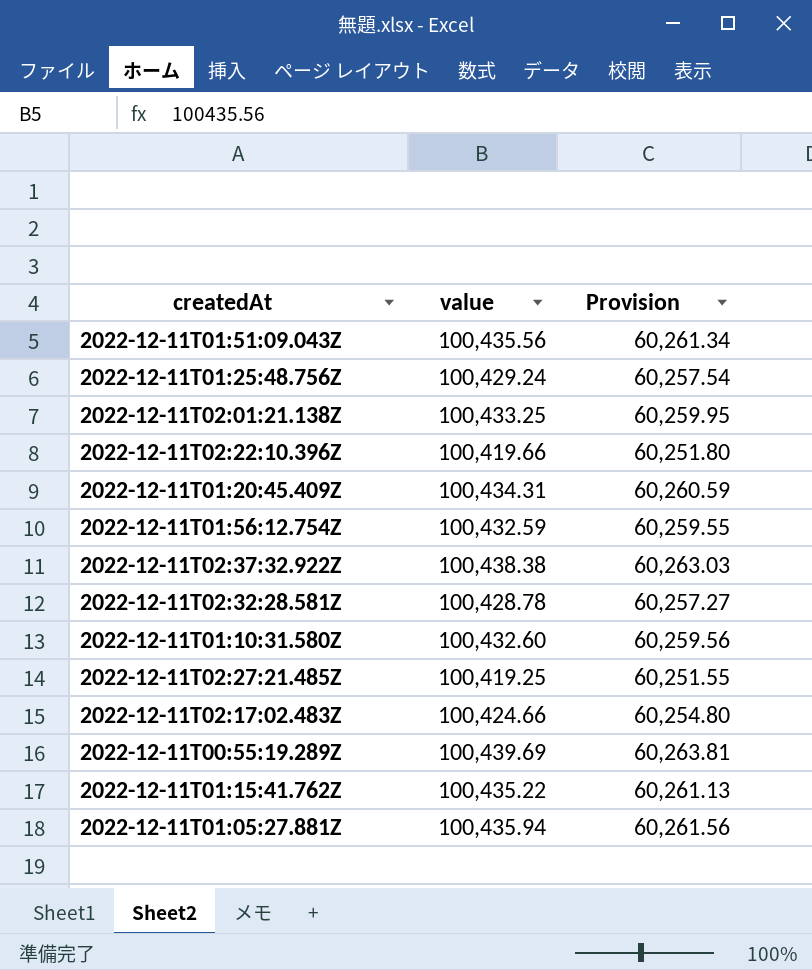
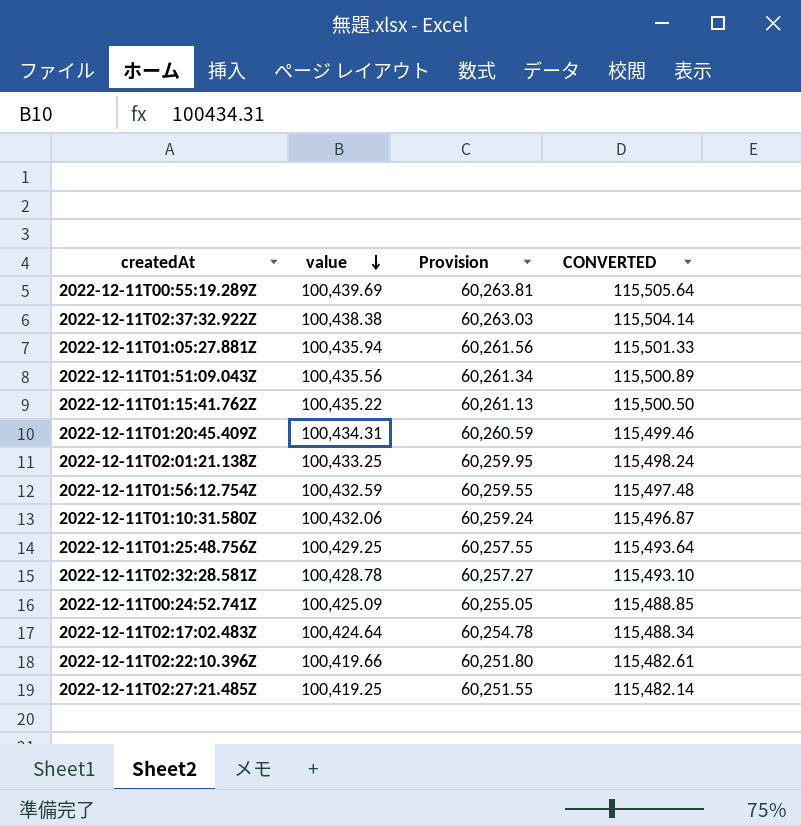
row order: none -> value descending
column CONVERTED | formula: none -> [value] * 1.15
2022-12-11T01:10:31.580Z | value: 100,432.60 -> 100,432.06
2022-12-11T01:10:31.580Z | Provision: 60,259.56 -> 60,259.24
2022-12-11T01:25:48.756Z | value: 100,429.24 -> 100,429.25
2022-12-11T01:25:48.756Z | Provision: 60,257.54 -> 60,257.55
row 2022-12-11T00:24:52.741Z: none -> 100,425.09 | 60,255.05 | 115,488.85
2022-12-11T02:17:02.483Z | value: 100,424.66 -> 100,424.64
2022-12-11T02:17:02.483Z | Provision: 60,254.80 -> 60,254.78

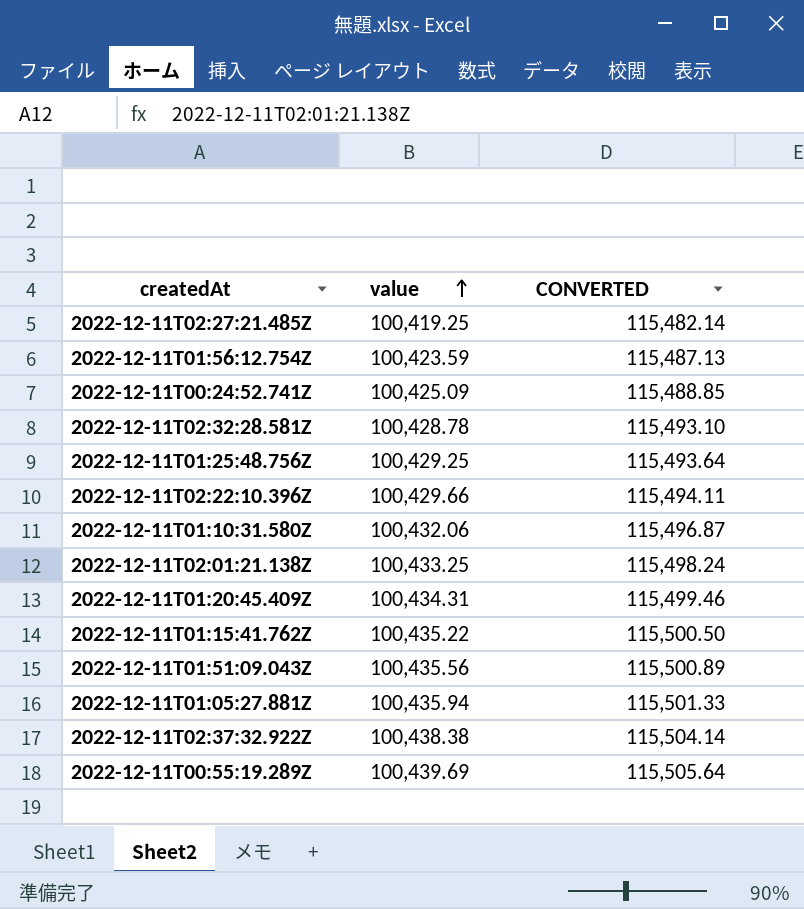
row order: value descending -> value ascending
column Provision | formula: [value] * 0.6 -> none
row 2022-12-11T02:17:02.483Z: 100,424.64 | 60,254.78 | 115,488.34 -> none
2022-12-11T01:56:12.754Z | value: 100,432.59 -> 100,423.59
2022-12-11T01:56:12.754Z | CONVERTED: 115,497.48 -> 115,487.13
2022-12-11T02:22:10.396Z | value: 100,419.66 -> 100,429.66
2022-12-11T02:22:10.396Z | CONVERTED: 115,482.61 -> 115,494.11

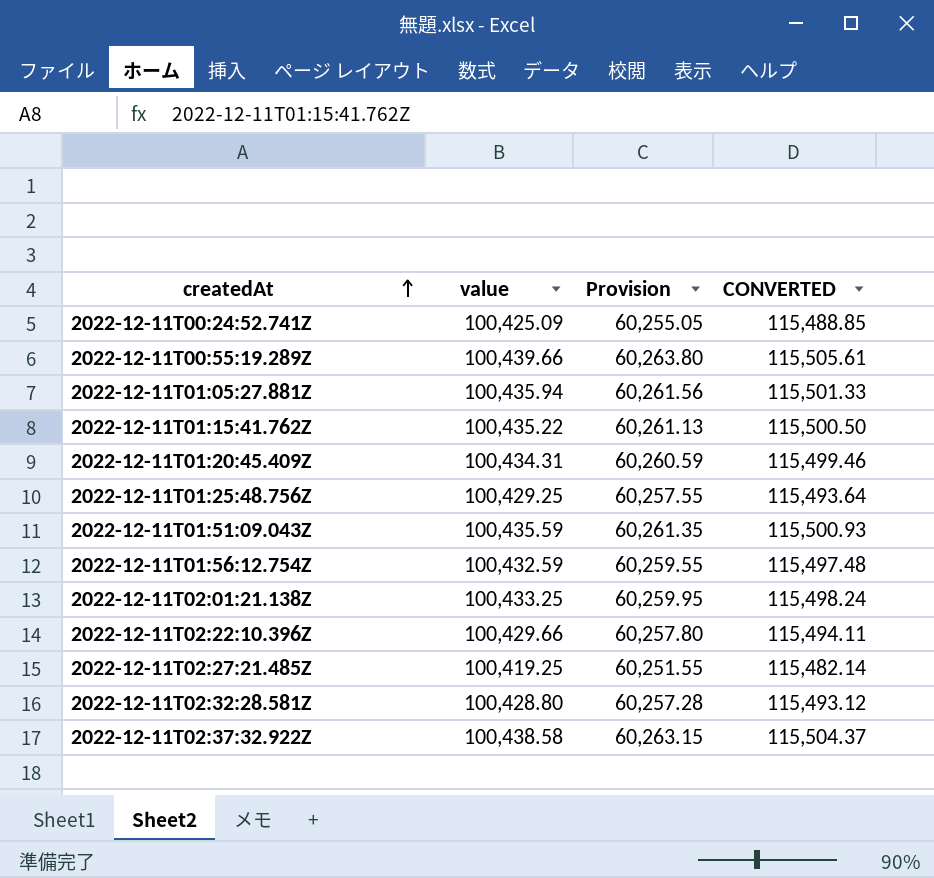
row order: value ascending -> createdAt ascending
column Provision | formula: none -> [value] * 0.6
row 2022-12-11T01:10:31.580Z: 100,432.06 | 115,496.87 -> none
2022-12-11T00:55:19.289Z | value: 100,439.69 -> 100,439.66
2022-12-11T00:55:19.289Z | CONVERTED: 115,505.64 -> 115,505.61
2022-12-11T01:51:09.043Z | value: 100,435.56 -> 100,435.59
2022-12-11T01:51:09.043Z | CONVERTED: 115,500.89 -> 115,500.93
2022-12-11T01:56:12.754Z | value: 100,423.59 -> 100,432.59
2022-12-11T01:56:12.754Z | CONVERTED: 115,487.13 -> 115,497.48
2022-12-11T02:32:28.581Z | value: 100,428.78 -> 100,428.80
2022-12-11T02:32:28.581Z | CONVERTED: 115,493.10 -> 115,493.12
2022-12-11T02:37:32.922Z | value: 100,438.38 -> 100,438.58
2022-12-11T02:37:32.922Z | CONVERTED: 115,504.14 -> 115,504.37

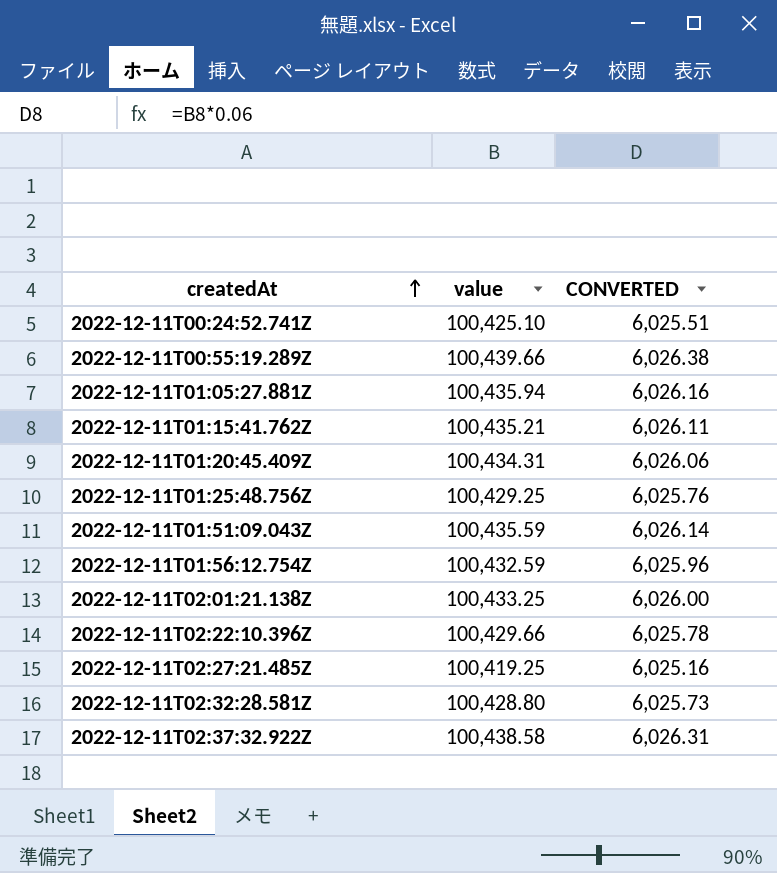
column Provision | formula: [value] * 0.6 -> none
column CONVERTED | formula: [value] * 1.15 -> [value] * 0.06
2022-12-11T00:24:52.741Z | value: 100,425.09 -> 100,425.10
2022-12-11T01:15:41.762Z | value: 100,435.22 -> 100,435.21

